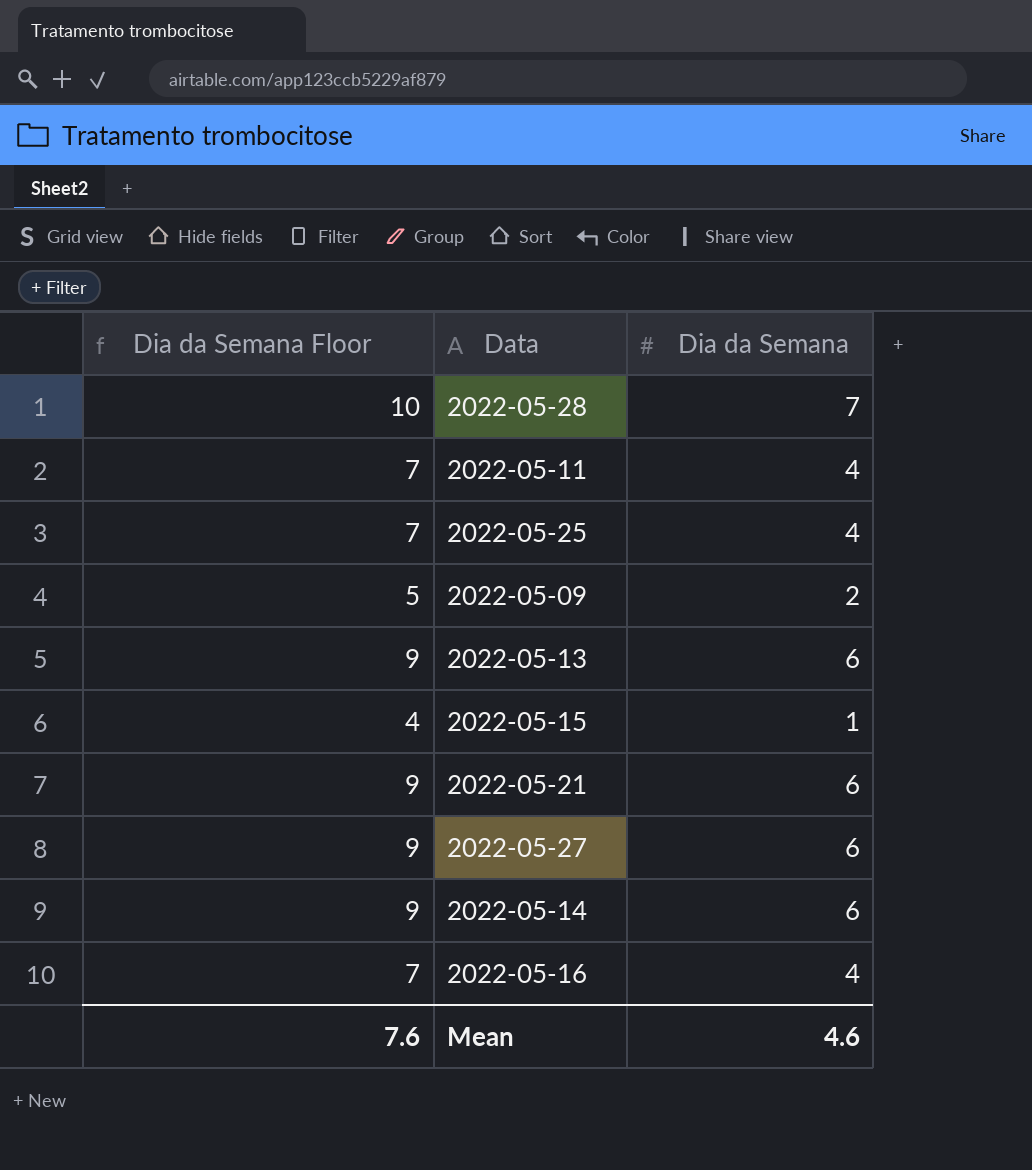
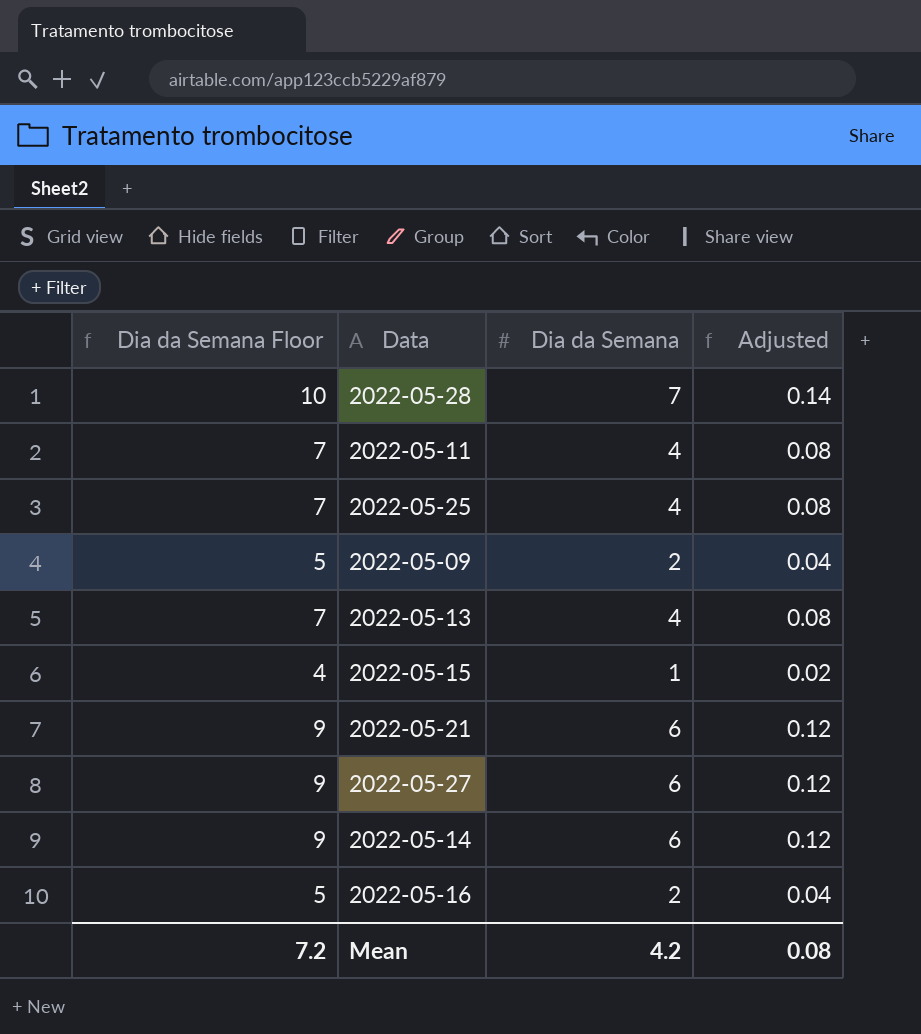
column Adjusted | formula: none -> [Dia da Semana] * 0.02
2022-05-13 | Dia da Semana Floor: 9 -> 7
2022-05-13 | Dia da Semana: 6 -> 4
2022-05-16 | Dia da Semana Floor: 7 -> 5
2022-05-16 | Dia da Semana: 4 -> 2
Mean | Dia da Semana Floor: 7.6 -> 7.2
Mean | Dia da Semana: 4.6 -> 4.2

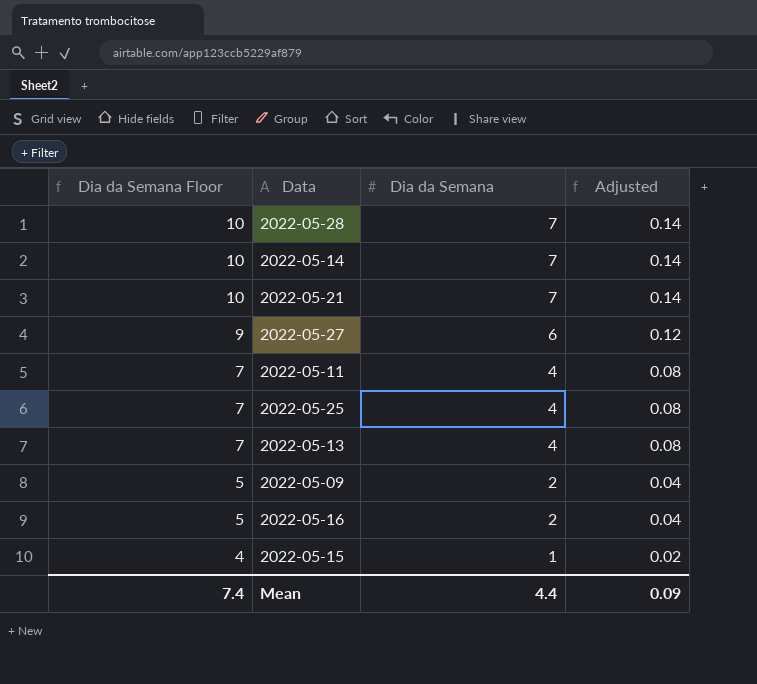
row order: none -> Dia da Semana Floor descending
2022-05-14 | Dia da Semana Floor: 9 -> 10
2022-05-14 | Dia da Semana: 6 -> 7
2022-05-14 | Adjusted: 0.12 -> 0.14
2022-05-21 | Dia da Semana Floor: 9 -> 10
2022-05-21 | Dia da Semana: 6 -> 7
2022-05-21 | Adjusted: 0.12 -> 0.14
Mean | Dia da Semana Floor: 7.2 -> 7.4
Mean | Dia da Semana: 4.2 -> 4.4
Mean | Adjusted: 0.08 -> 0.09

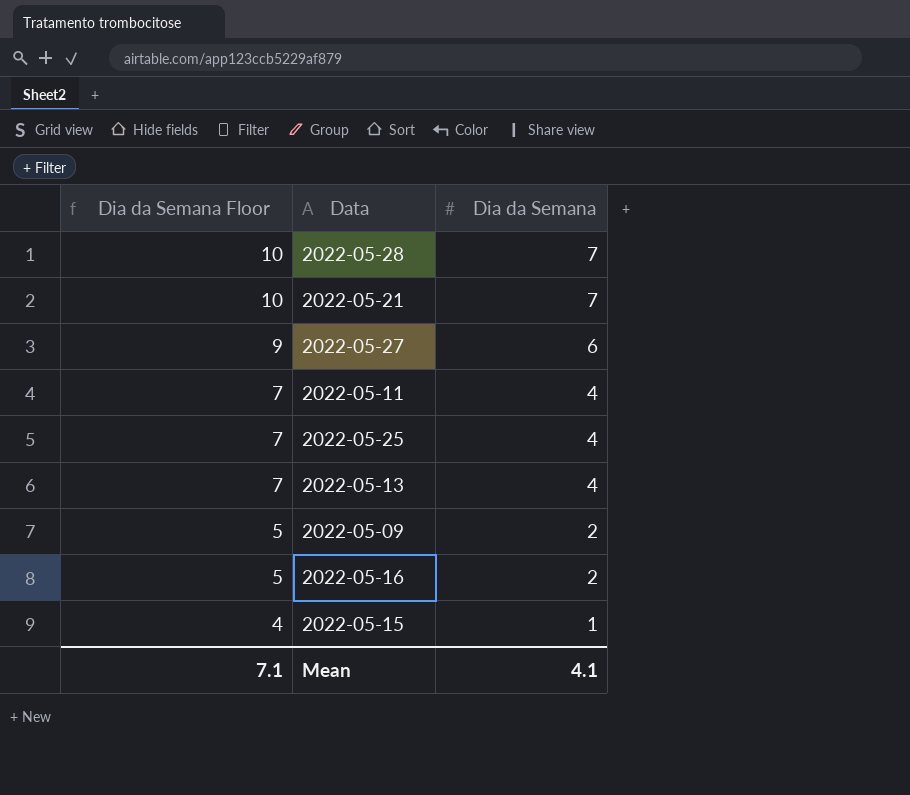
column Adjusted | formula: [Dia da Semana] * 0.02 -> none
row 2022-05-14: 10 | 7 | 0.14 -> none
Mean | Dia da Semana Floor: 7.4 -> 7.1
Mean | Dia da Semana: 4.4 -> 4.1

